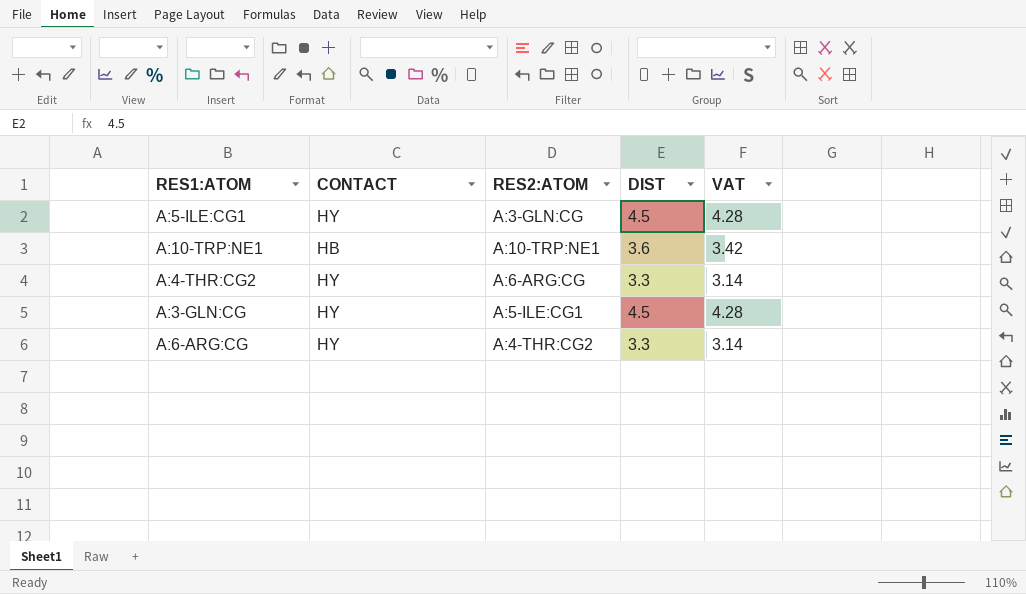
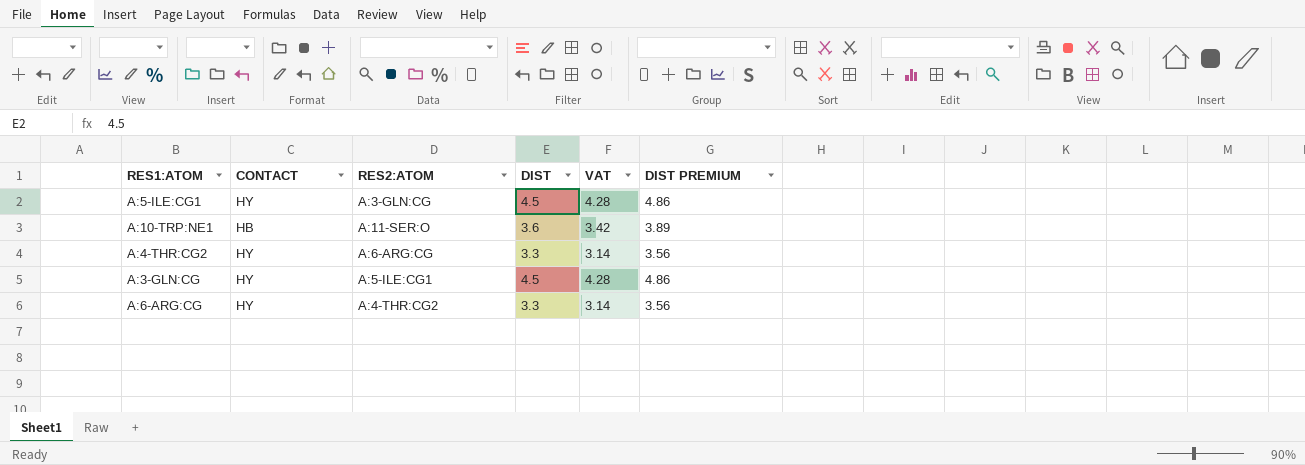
column DIST PREMIUM | formula: none -> [DIST] * 1.08
A:10-TRP:NE1 | RES2:ATOM: A:10-TRP:NE1 -> A:11-SER:O

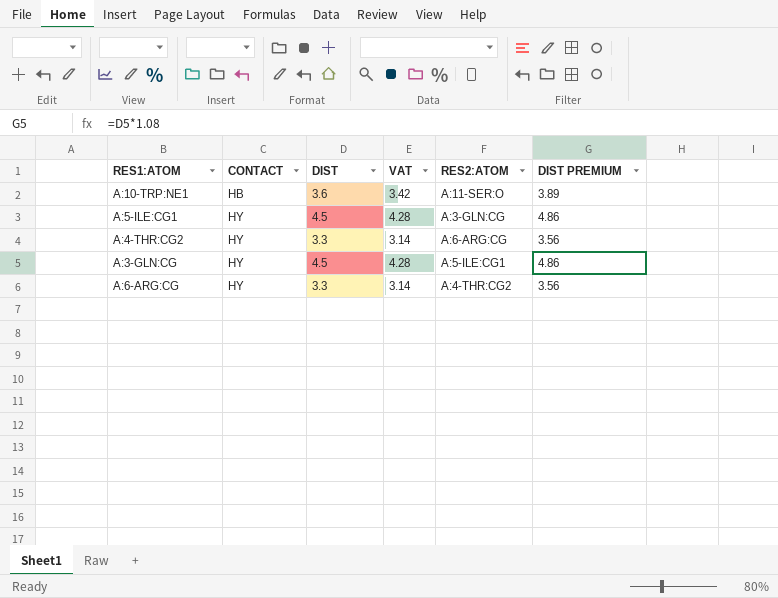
row order: none -> CONTACT ascending
column RES2:ATOM | position: 3 -> 5

